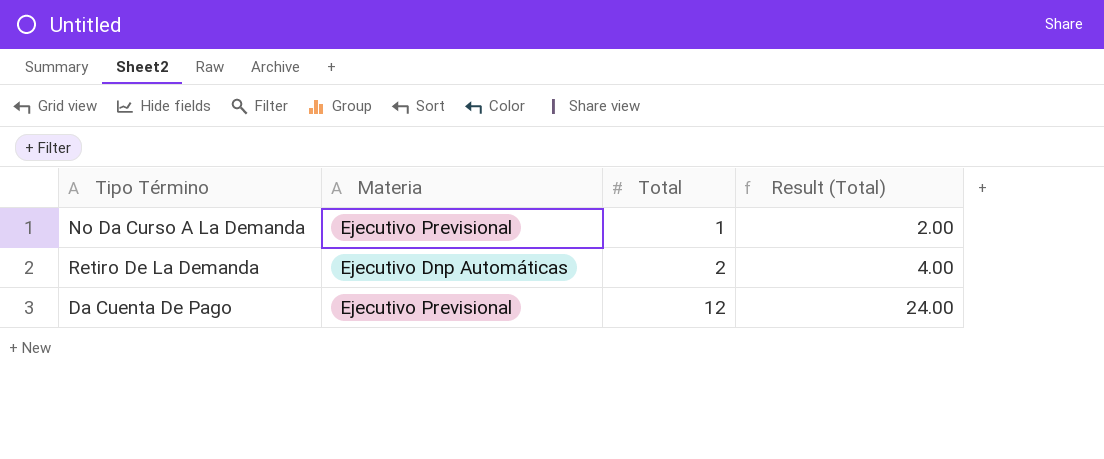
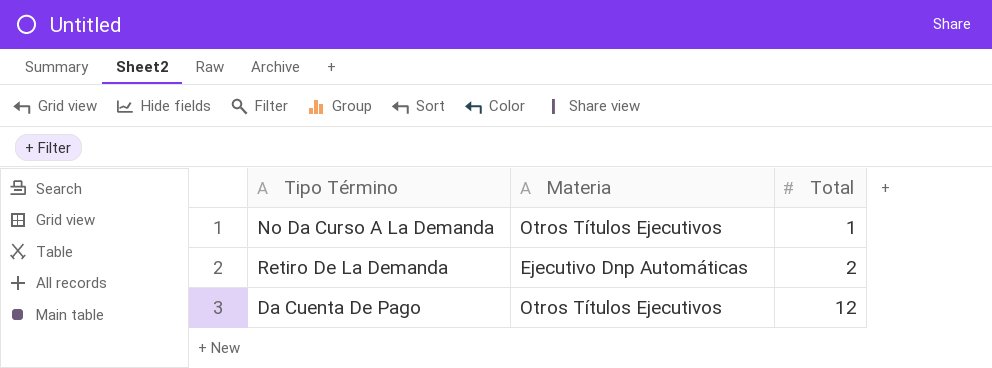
column Result (Total) | formula: [Total] * 2 -> none
No Da Curso A La Demanda | Materia: Ejecutivo Previsional -> Otros Títulos Ejecutivos
Da Cuenta De Pago | Materia: Ejecutivo Previsional -> Otros Títulos Ejecutivos

